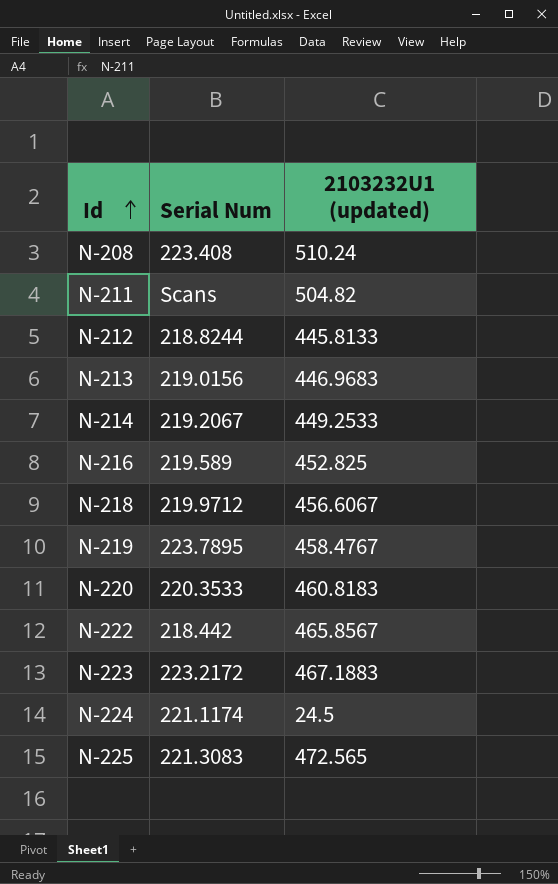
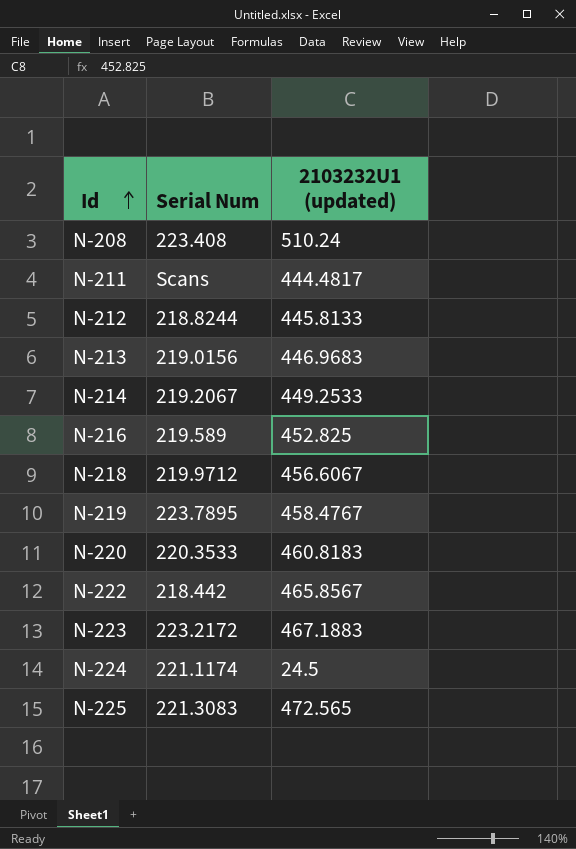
N-211 | 2103232U1 (updated): 504.82 -> 444.4817

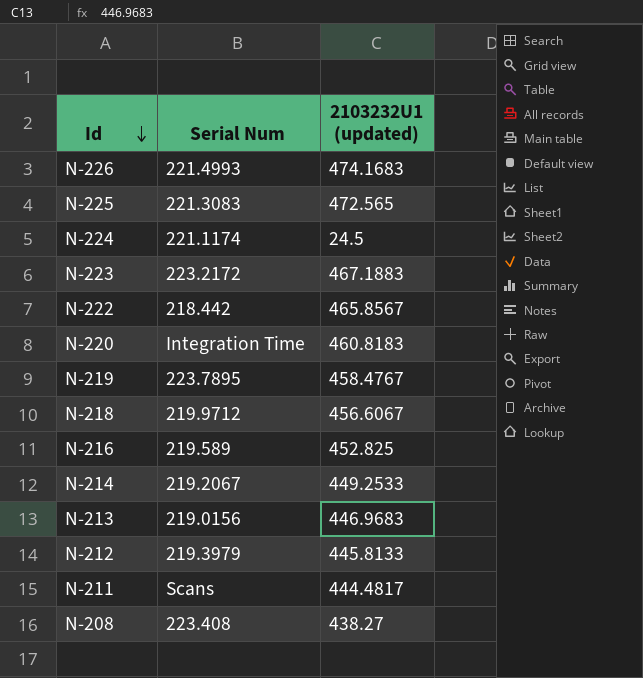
row order: Id ascending -> Id descending
row N-226: none -> 221.4993 | 474.1683
N-220 | Serial Num: 220.3533 -> Integration Time
N-212 | Serial Num: 218.8244 -> 219.3979
N-208 | 2103232U1 (updated): 510.24 -> 438.27

